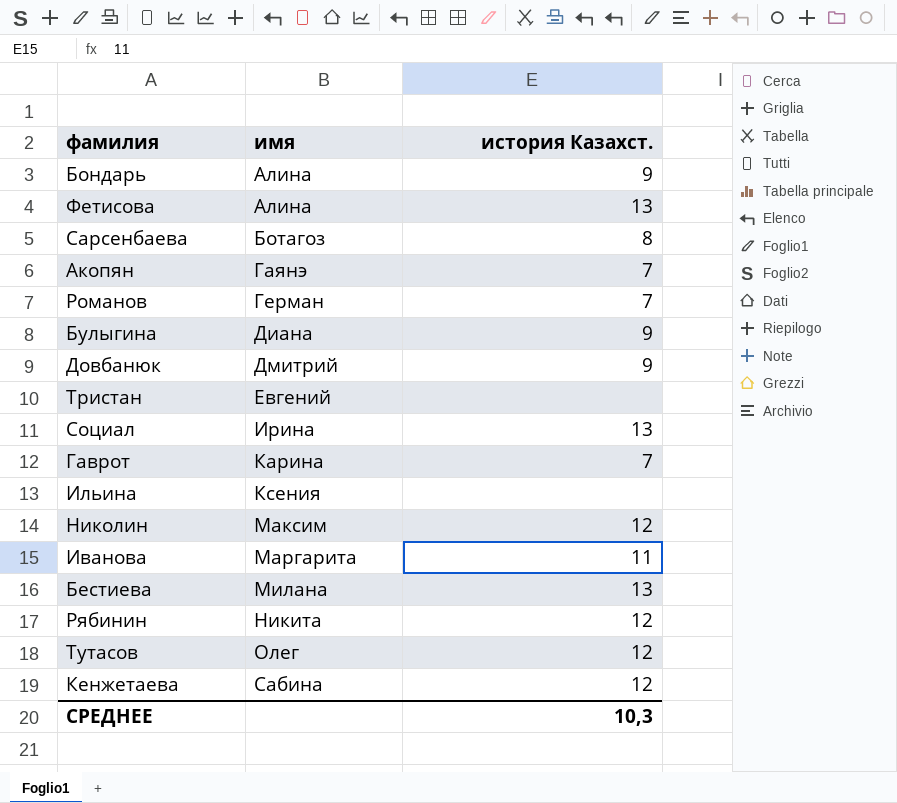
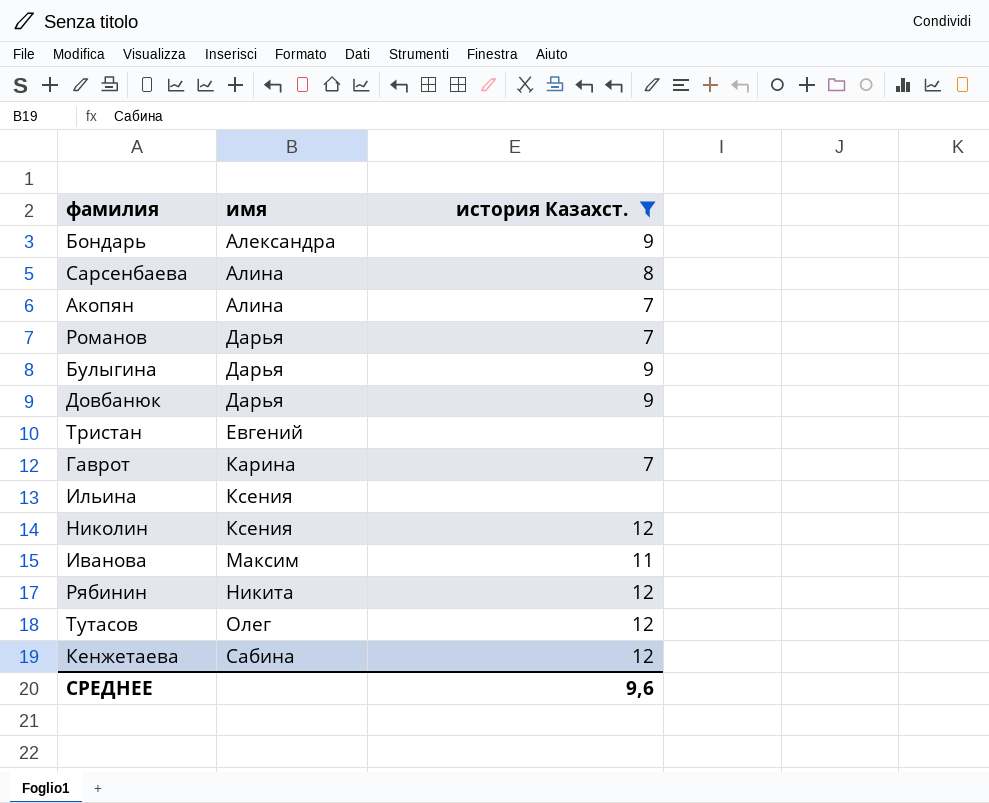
filter: none -> история Казахст. != 13
Бондарь | имя: Алина -> Александра
Сарсенбаева | имя: Ботагоз -> Алина
Акопян | имя: Гаянэ -> Алина
Романов | имя: Герман -> Дарья
Булыгина | имя: Диана -> Дарья
Довбанюк | имя: Дмитрий -> Дарья
Николин | имя: Максим -> Ксения
Иванова | имя: Маргарита -> Максим
СРЕДНЕЕ | история Казахст.: 10,3 -> 9,6

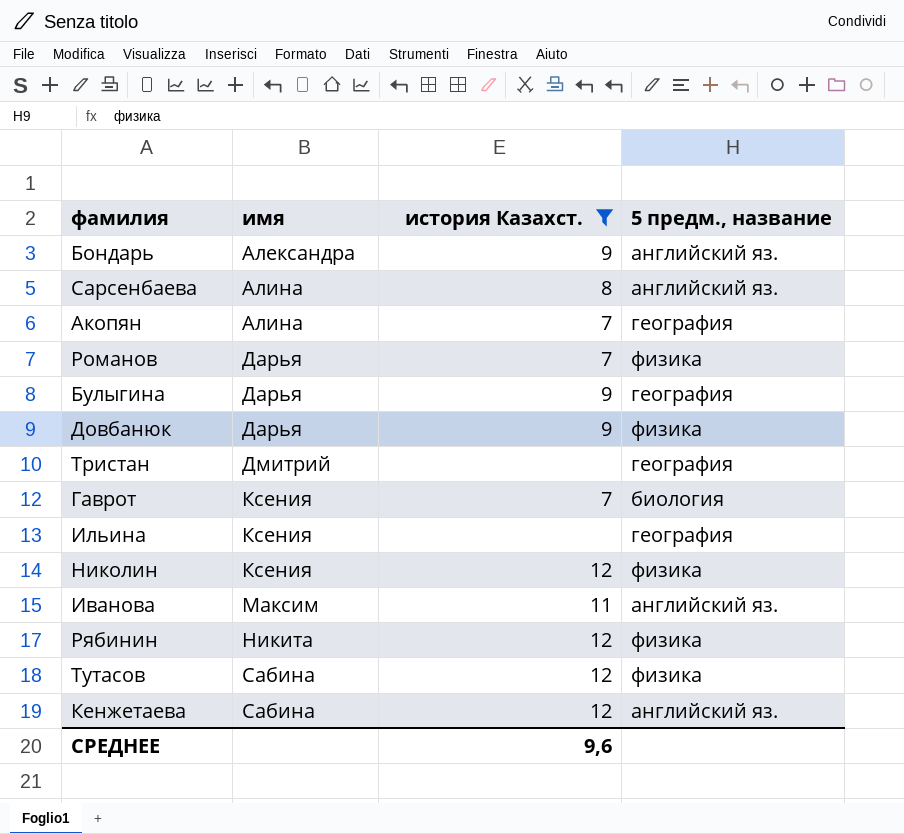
column 5 предм., название | position: none -> 4
Тристан | имя: Евгений -> Дмитрий
Гаврот | имя: Карина -> Ксения
Тутасов | имя: Олег -> Сабина

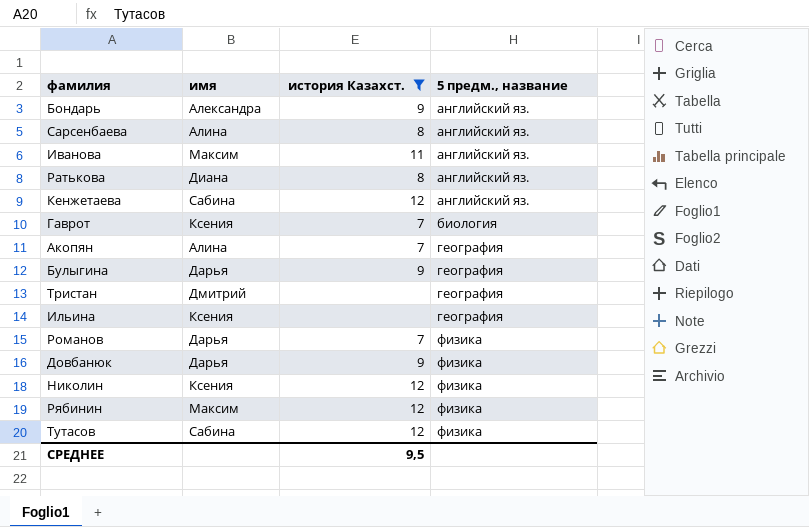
row order: имя ascending -> 5 предм., название ascending
row Ратькова: none -> Диана | 8 | английский яз.
Рябинин | имя: Никита -> Максим
СРЕДНЕЕ | история Казахст.: 9,6 -> 9,5

